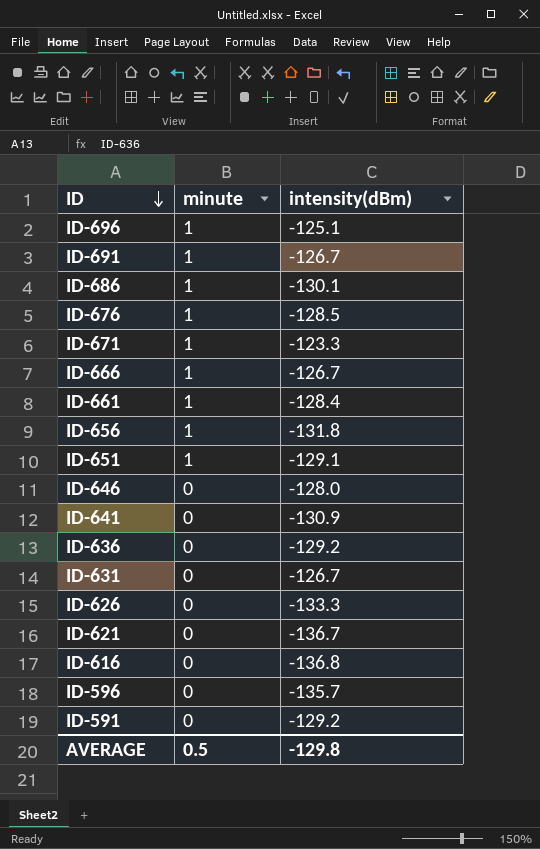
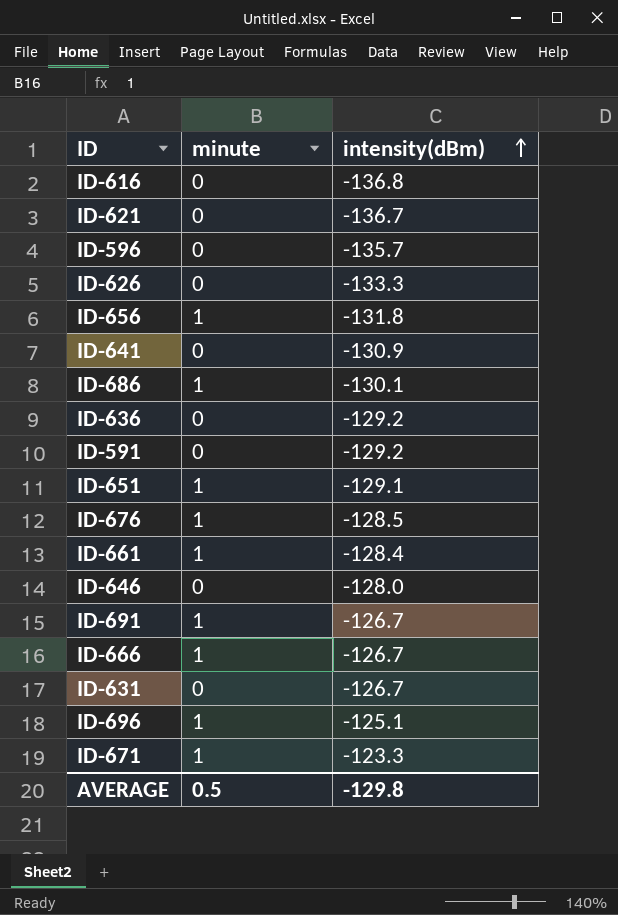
row order: ID descending -> intensity(dBm) ascending

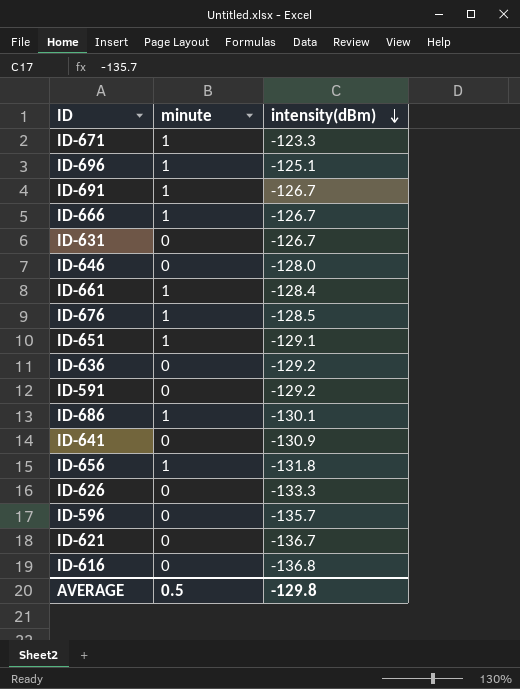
row order: intensity(dBm) ascending -> intensity(dBm) descending

